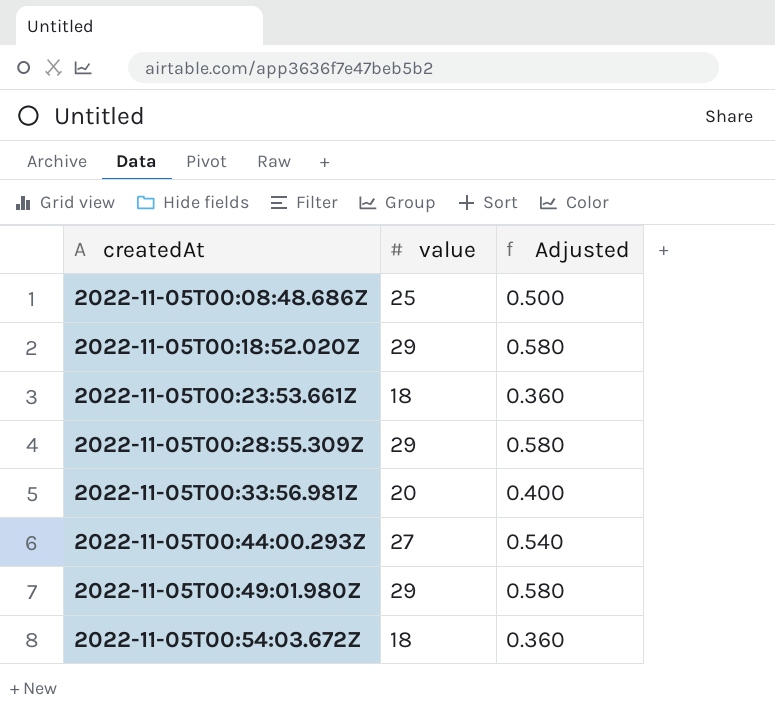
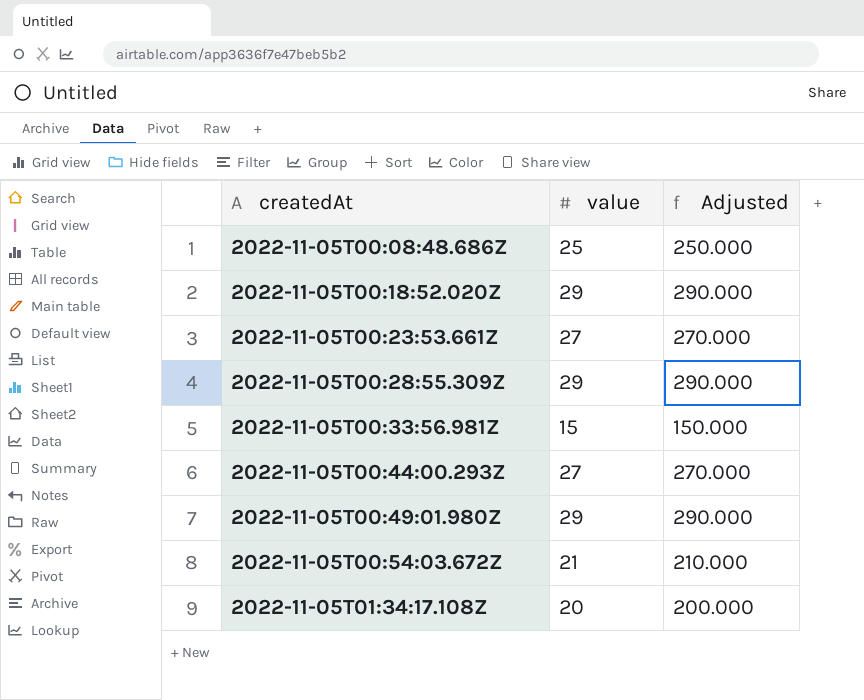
column Adjusted | formula: [value] * 0.02 -> [value] * 10
2022-11-05T00:23:53.661Z | value: 18 -> 27
2022-11-05T00:33:56.981Z | value: 20 -> 15
2022-11-05T00:54:03.672Z | value: 18 -> 21
row 2022-11-05T01:34:17.108Z: none -> 20 | 200.000

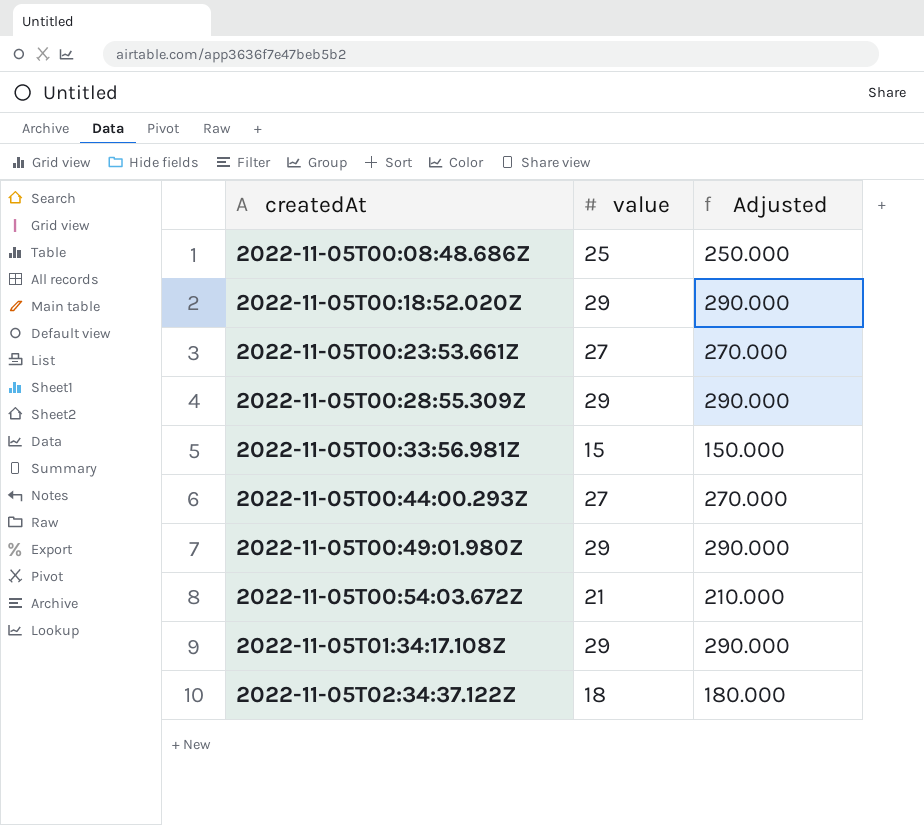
2022-11-05T01:34:17.108Z | value: 20 -> 29
2022-11-05T01:34:17.108Z | Adjusted: 200.000 -> 290.000
row 2022-11-05T02:34:37.122Z: none -> 18 | 180.000

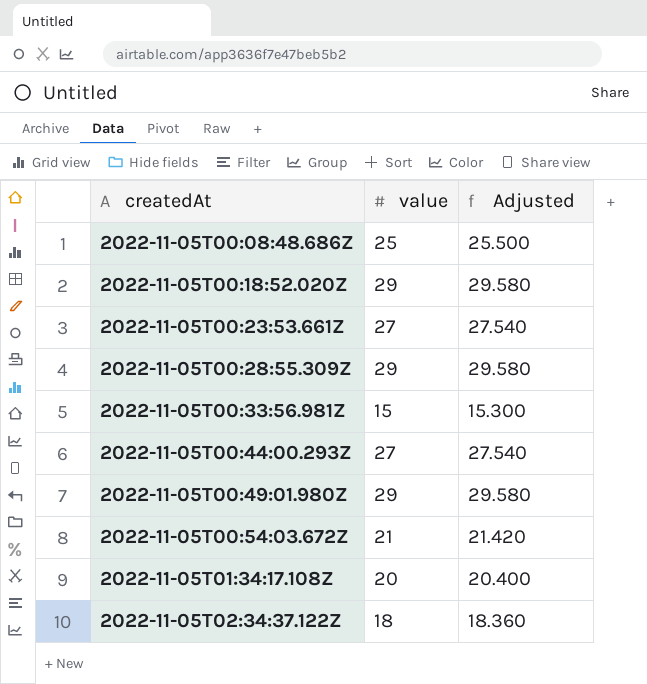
column Adjusted | formula: [value] * 10 -> [value] * 1.02
2022-11-05T01:34:17.108Z | value: 29 -> 20

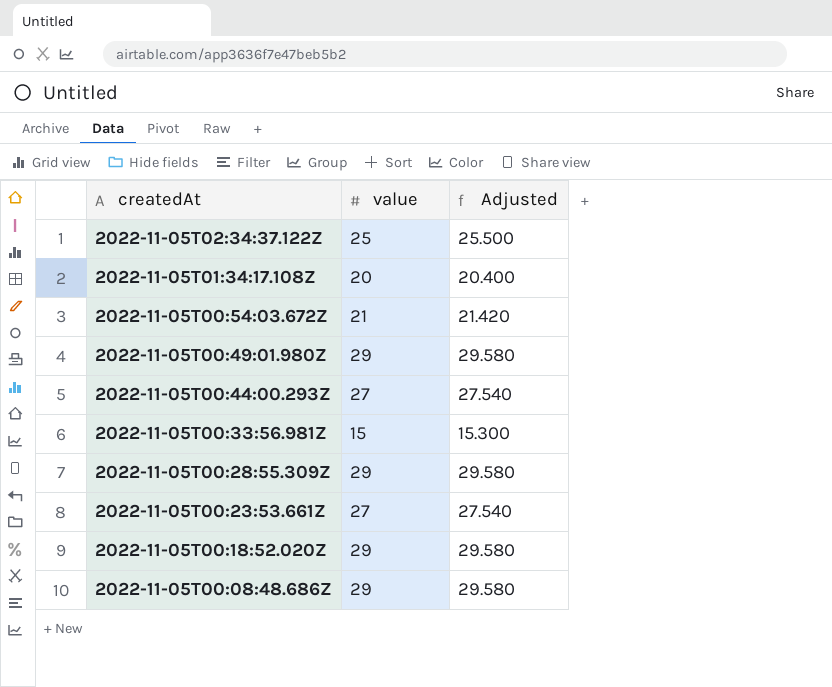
row order: createdAt ascending -> createdAt descending
2022-11-05T02:34:37.122Z | value: 18 -> 25
2022-11-05T02:34:37.122Z | Adjusted: 18.360 -> 25.500
2022-11-05T00:08:48.686Z | value: 25 -> 29
2022-11-05T00:08:48.686Z | Adjusted: 25.500 -> 29.580

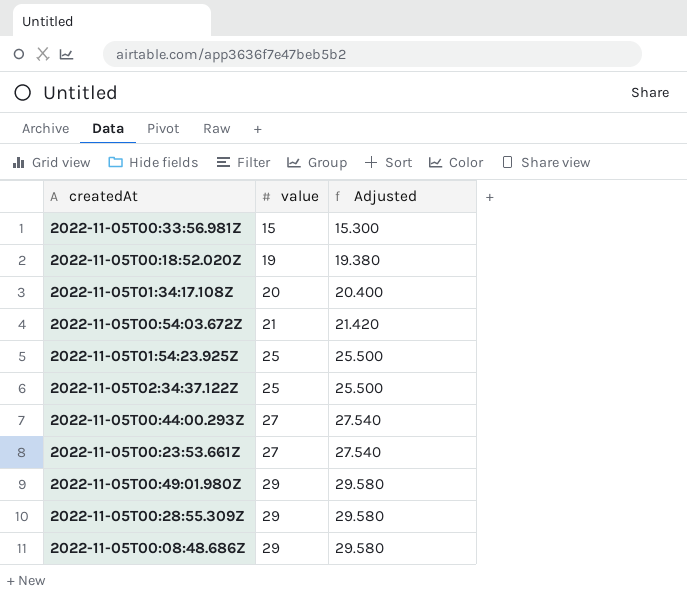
row order: createdAt descending -> value ascending
2022-11-05T00:18:52.020Z | value: 29 -> 19
2022-11-05T00:18:52.020Z | Adjusted: 29.580 -> 19.380
row 2022-11-05T01:54:23.925Z: none -> 25 | 25.500

